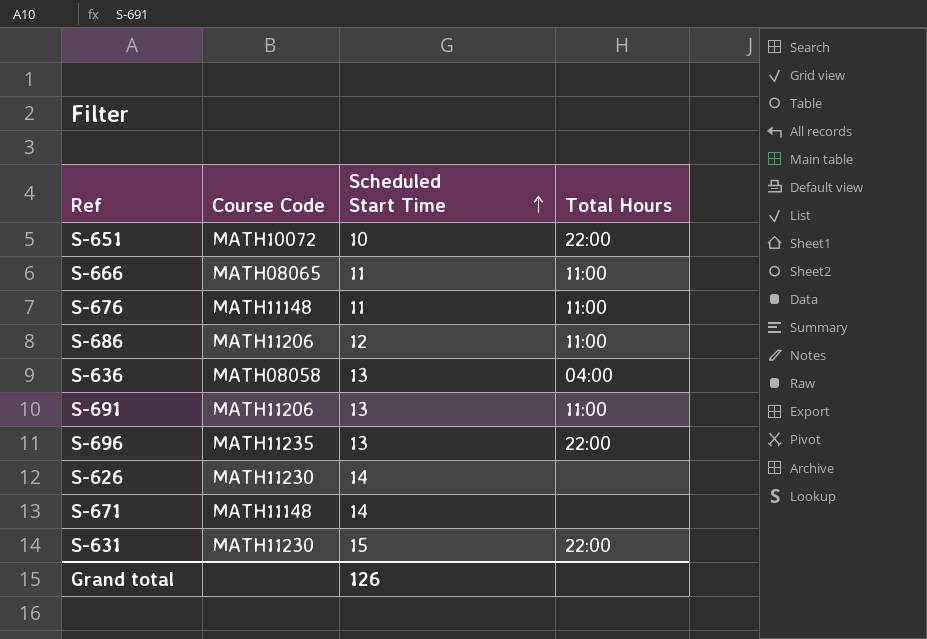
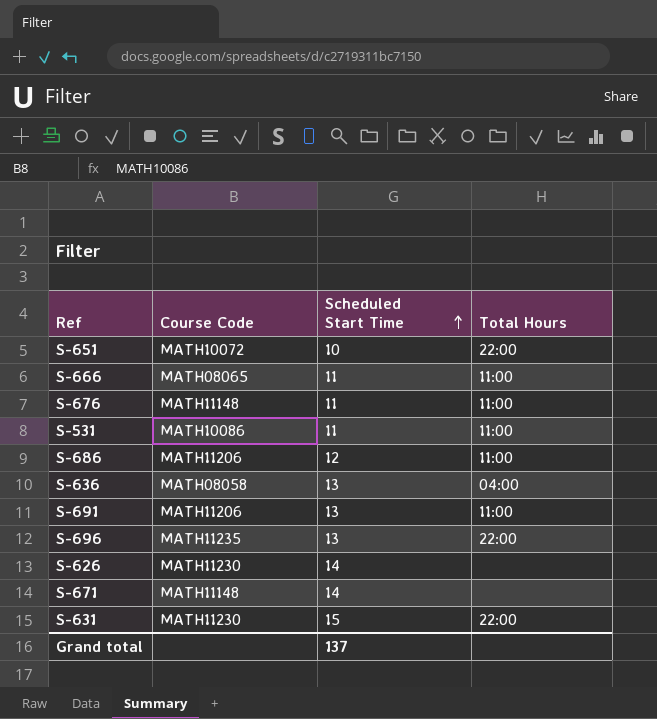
row S-531: none -> MATH10086 | 11 | 11:00
Grand total | Scheduled Start Time: 126 -> 137

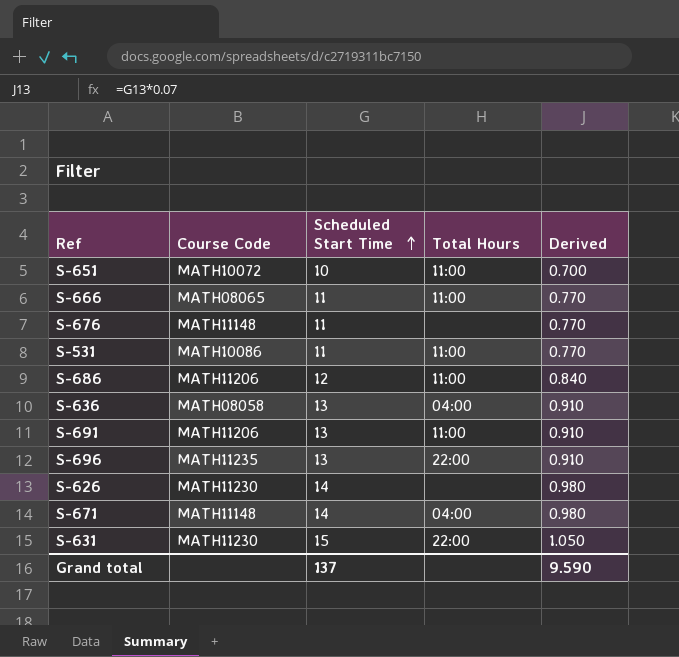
column Derived | formula: none -> [Scheduled Start Time] * 0.07
S-651 | Total Hours: 22:00 -> 11:00
S-676 | Total Hours: 11:00 -> none
S-671 | Total Hours: none -> 04:00

